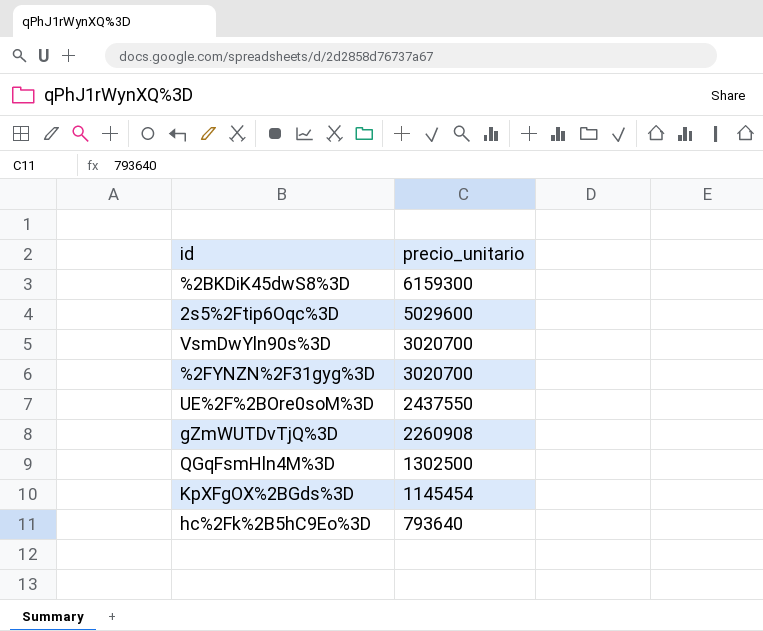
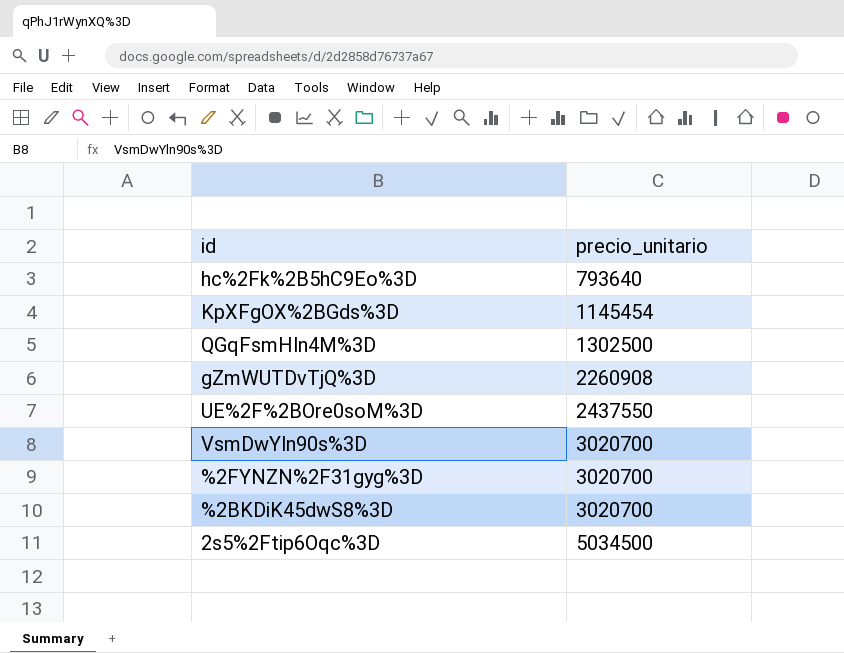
row order: precio_unitario descending -> precio_unitario ascending
%2BKDiK45dwS8%3D | precio_unitario: 6159300 -> 3020700
2s5%2Ftip6Oqc%3D | precio_unitario: 5029600 -> 5034500

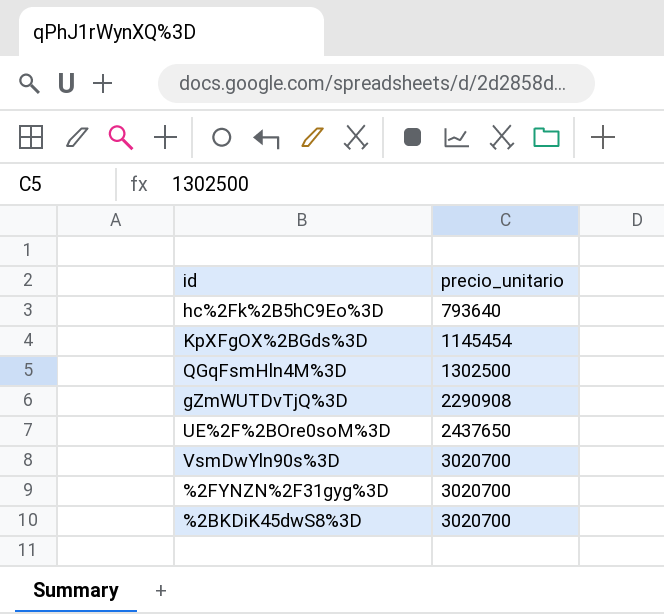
row 2s5%2Ftip6Oqc%3D: 5034500 -> none
gZmWUTDvTjQ%3D | precio_unitario: 2260908 -> 2290908
UE%2F%2BOre0soM%3D | precio_unitario: 2437550 -> 2437650

